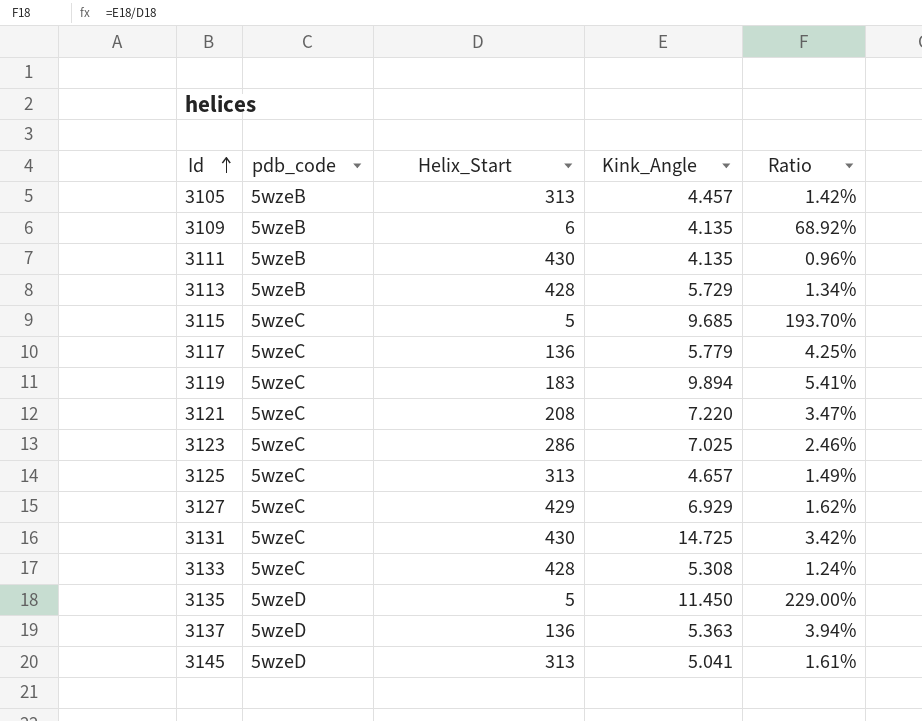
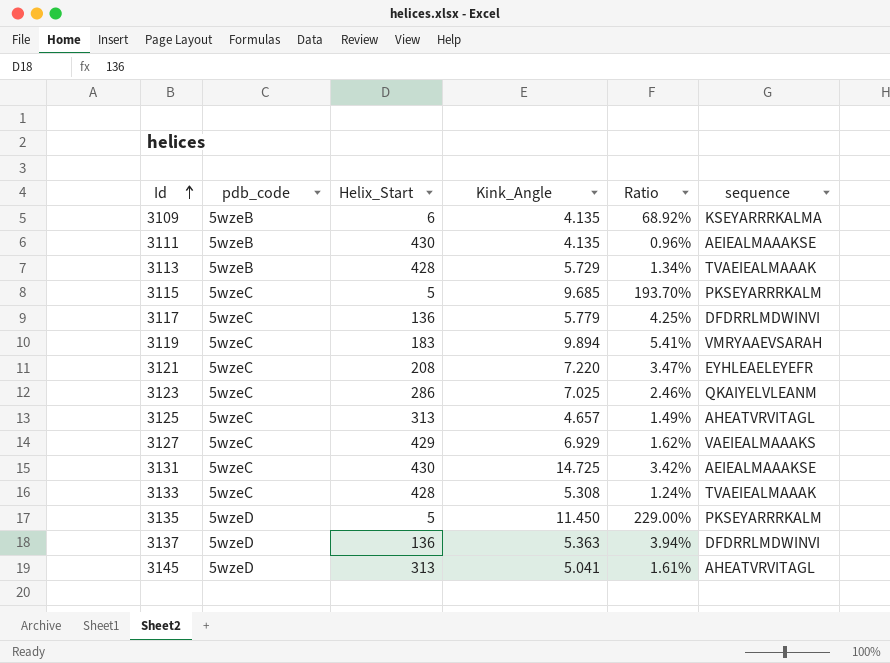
column sequence | position: none -> 6
row 3105: 5wzeB | 313 | 4.457 | 1.42% -> none

